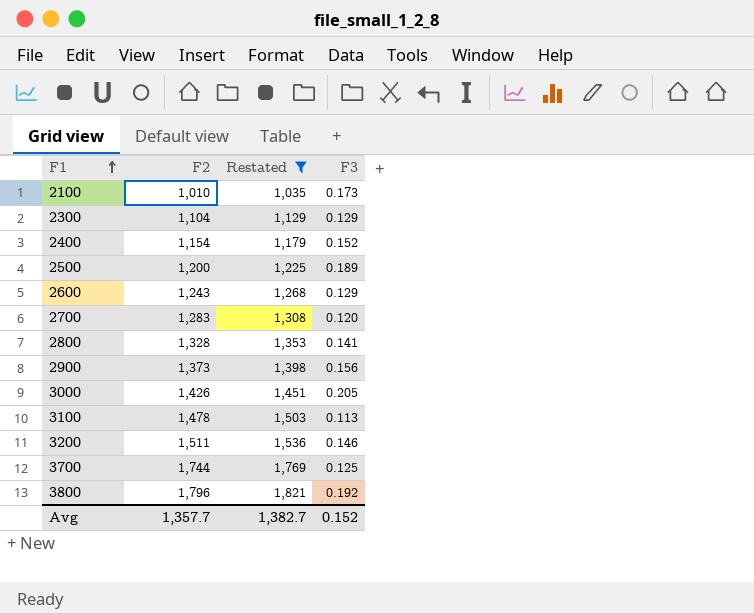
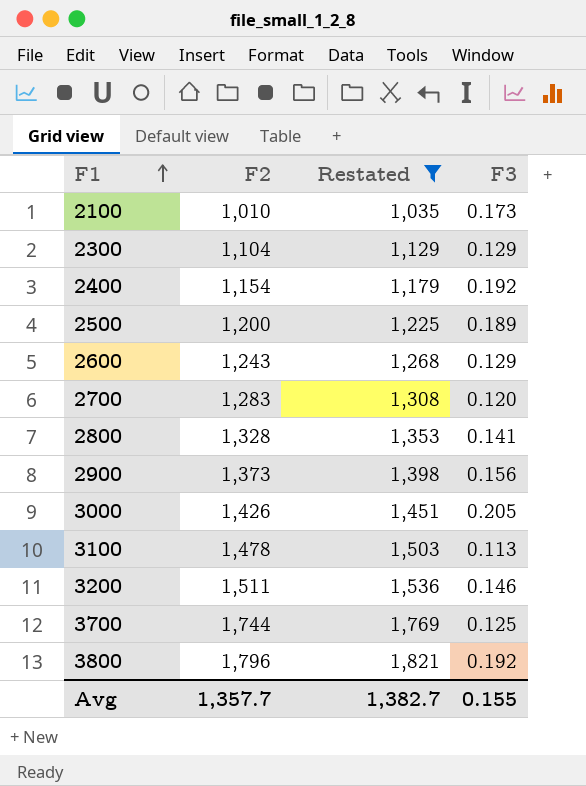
2400 | F3: 0.152 -> 0.192
Avg | F3: 0.152 -> 0.155

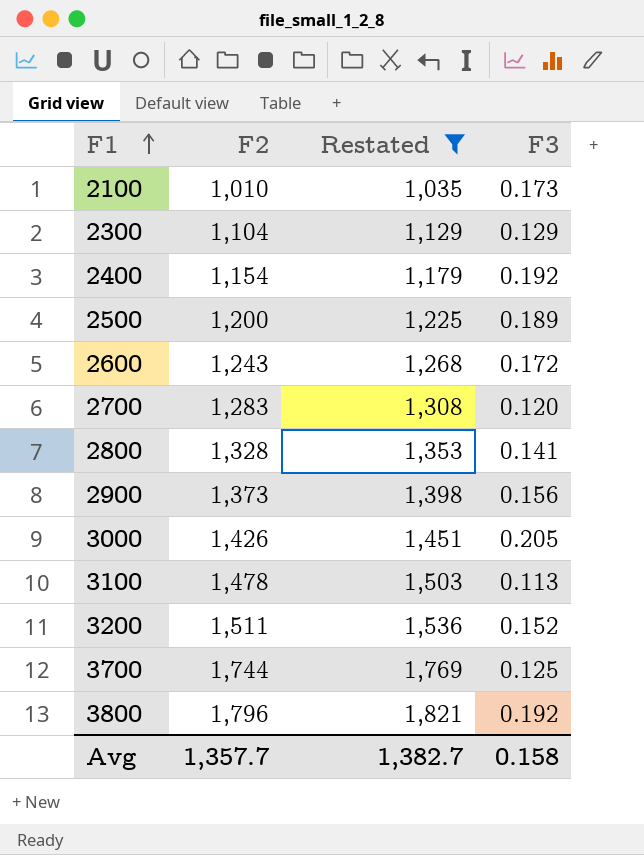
2600 | F3: 0.129 -> 0.172
3200 | F3: 0.146 -> 0.152
Avg | F3: 0.155 -> 0.158

